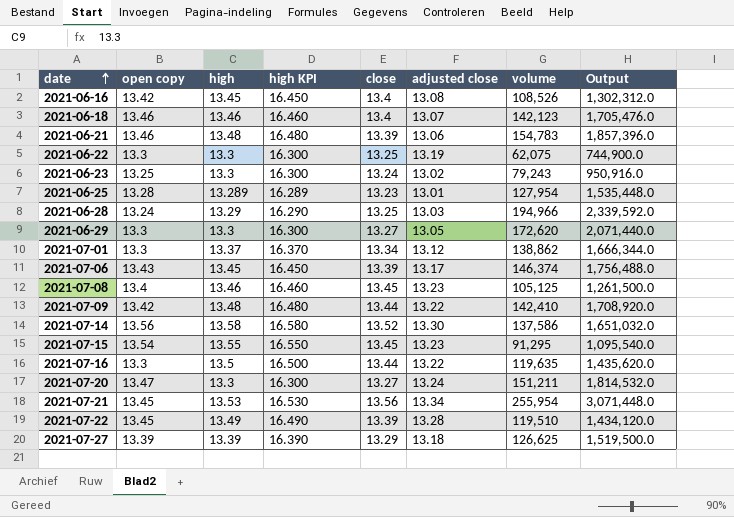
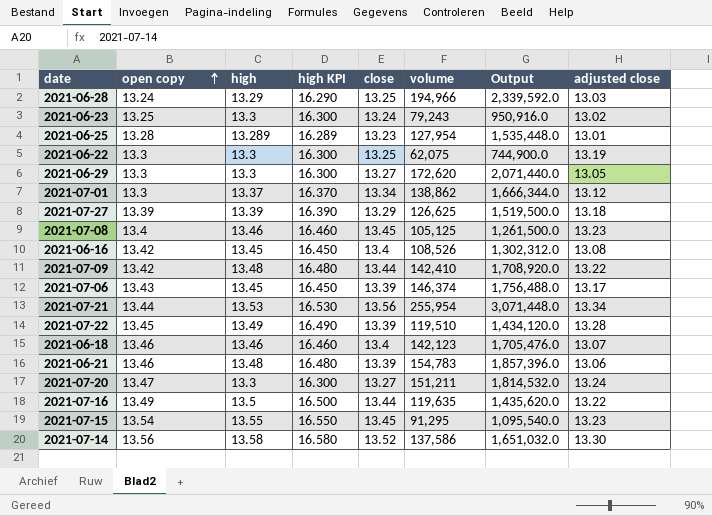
row order: date ascending -> open copy ascending
column adjusted close | position: 6 -> 8
2021-07-21 | open copy: 13.45 -> 13.44
2021-07-16 | open copy: 13.3 -> 13.49

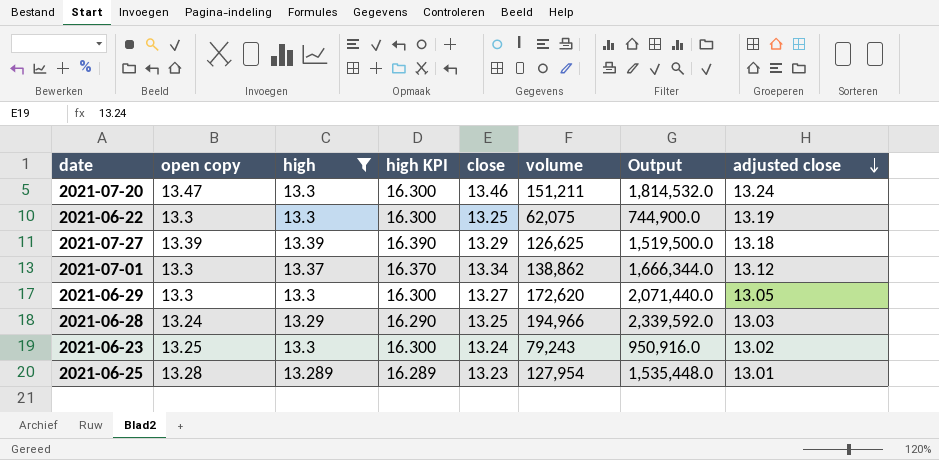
filter: none -> high <= 13.39
row order: open copy ascending -> adjusted close descending
2021-07-20 | close: 13.27 -> 13.46

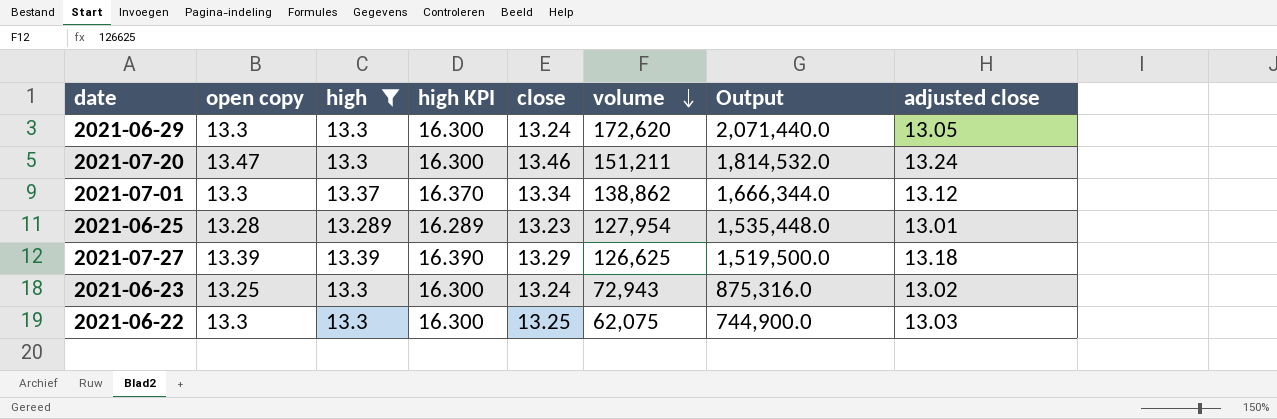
row order: adjusted close descending -> volume descending
row 2021-06-28: 13.24 | 13.29 | 16.290 | 13.25 | 194,966 | 2,339,592.0 | 13.03 -> none
2021-06-29 | close: 13.27 -> 13.24
2021-06-23 | volume: 79,243 -> 72,943
2021-06-23 | Output: 950,916.0 -> 875,316.0
2021-06-22 | adjusted close: 13.19 -> 13.03

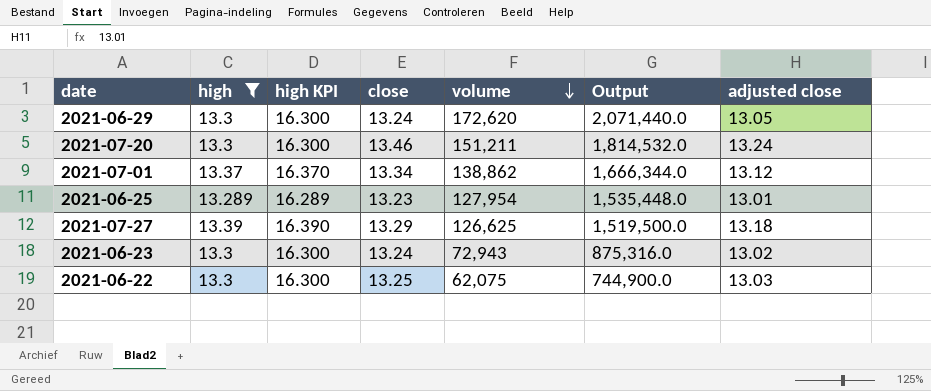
column open copy | position: 2 -> none

